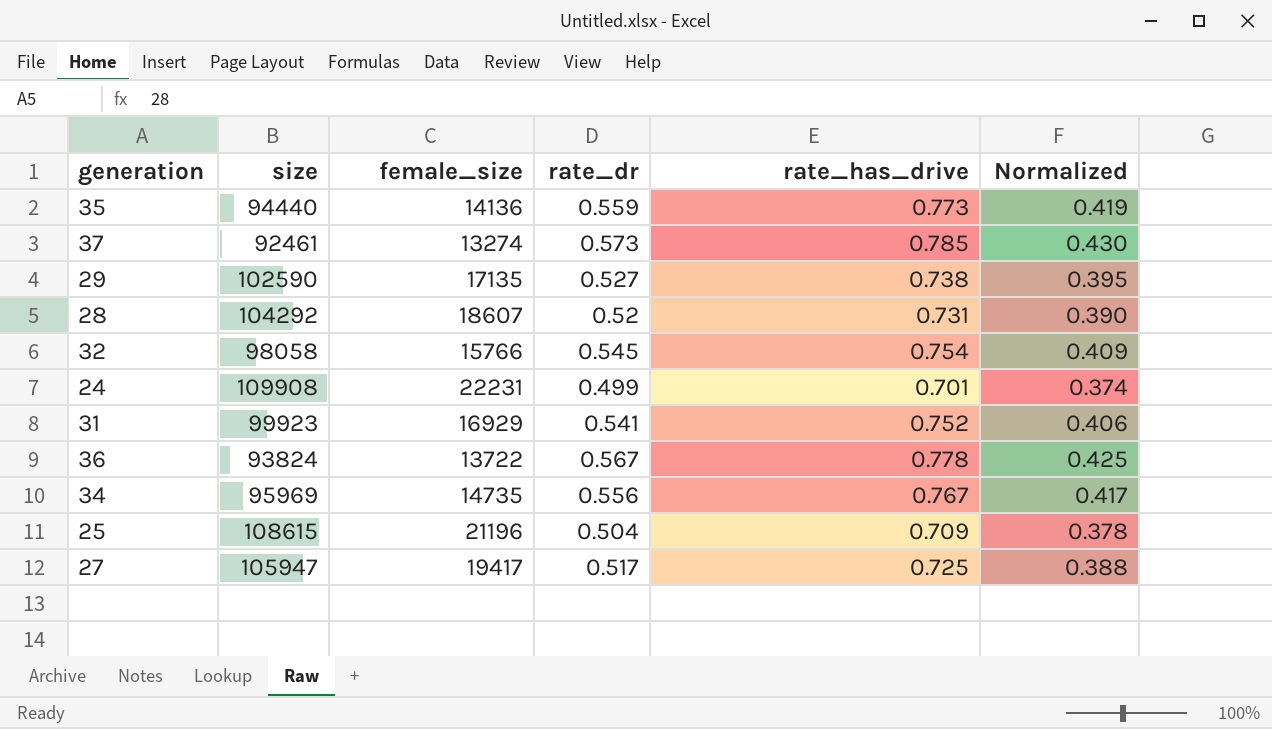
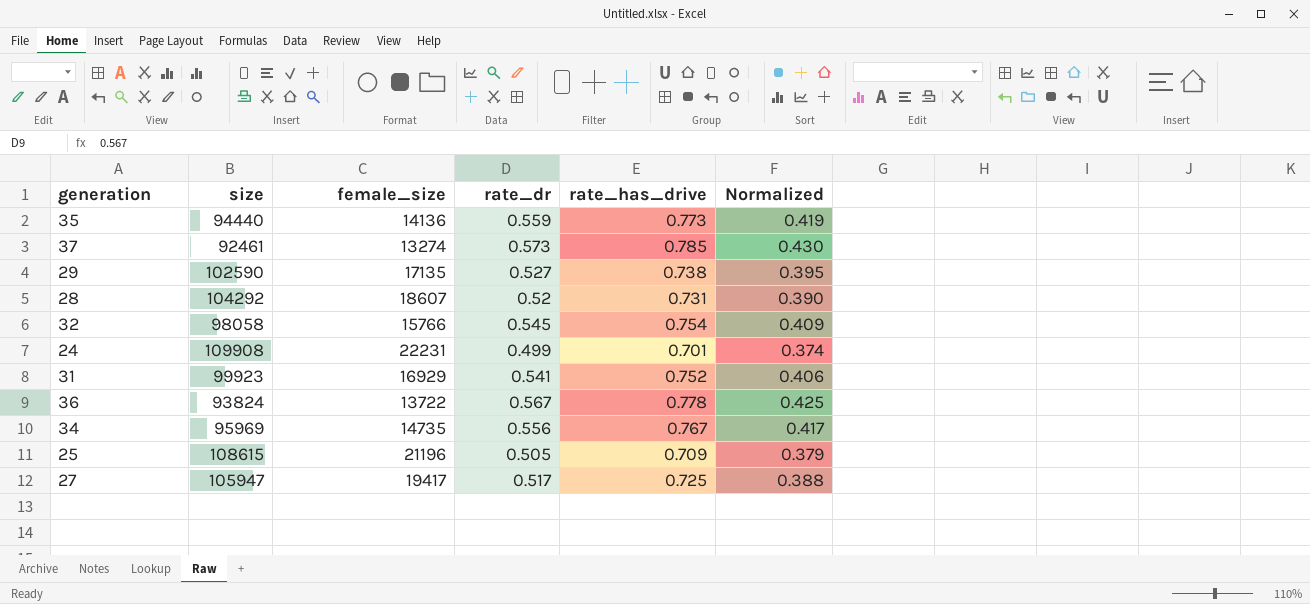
25 | rate_dr: 0.504 -> 0.505
25 | Normalized: 0.378 -> 0.379

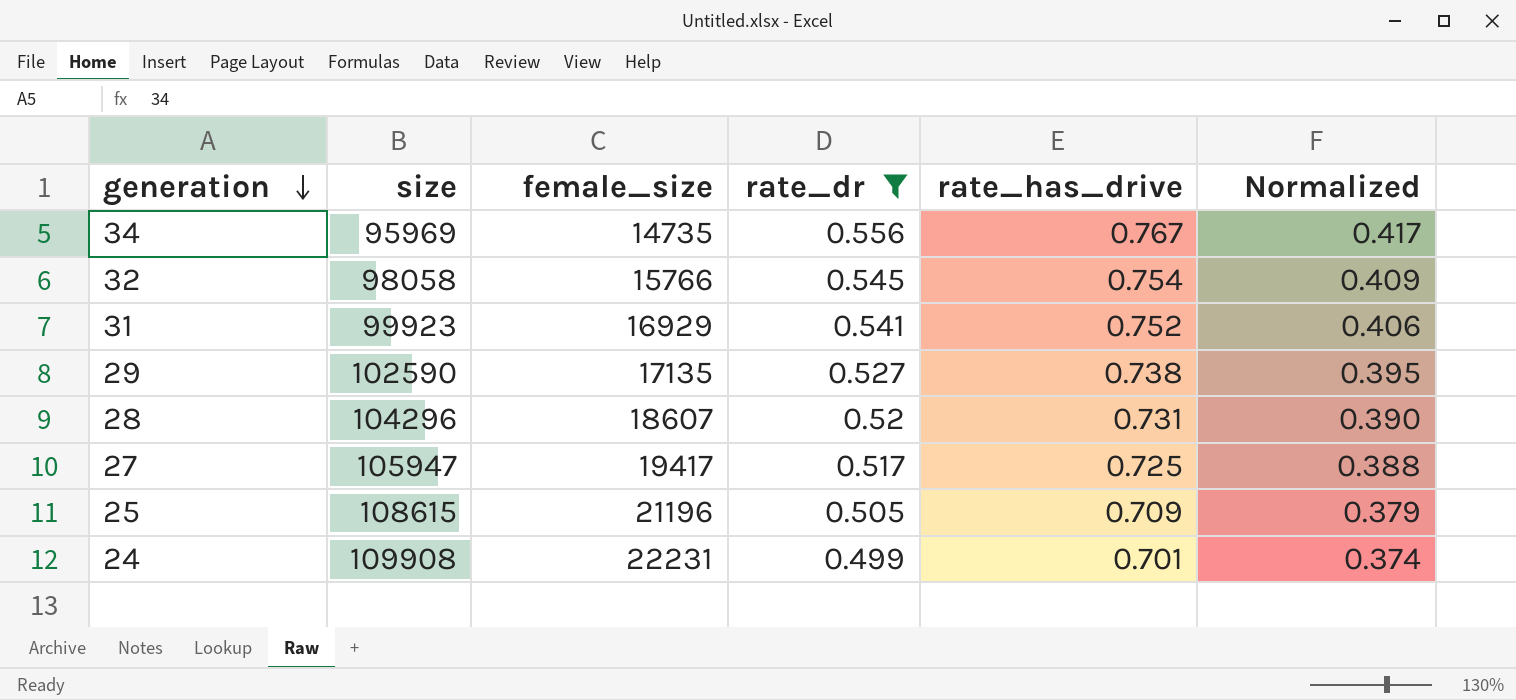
filter: none -> rate_dr <= 0.556
row order: none -> generation descending
28 | size: 104292 -> 104296

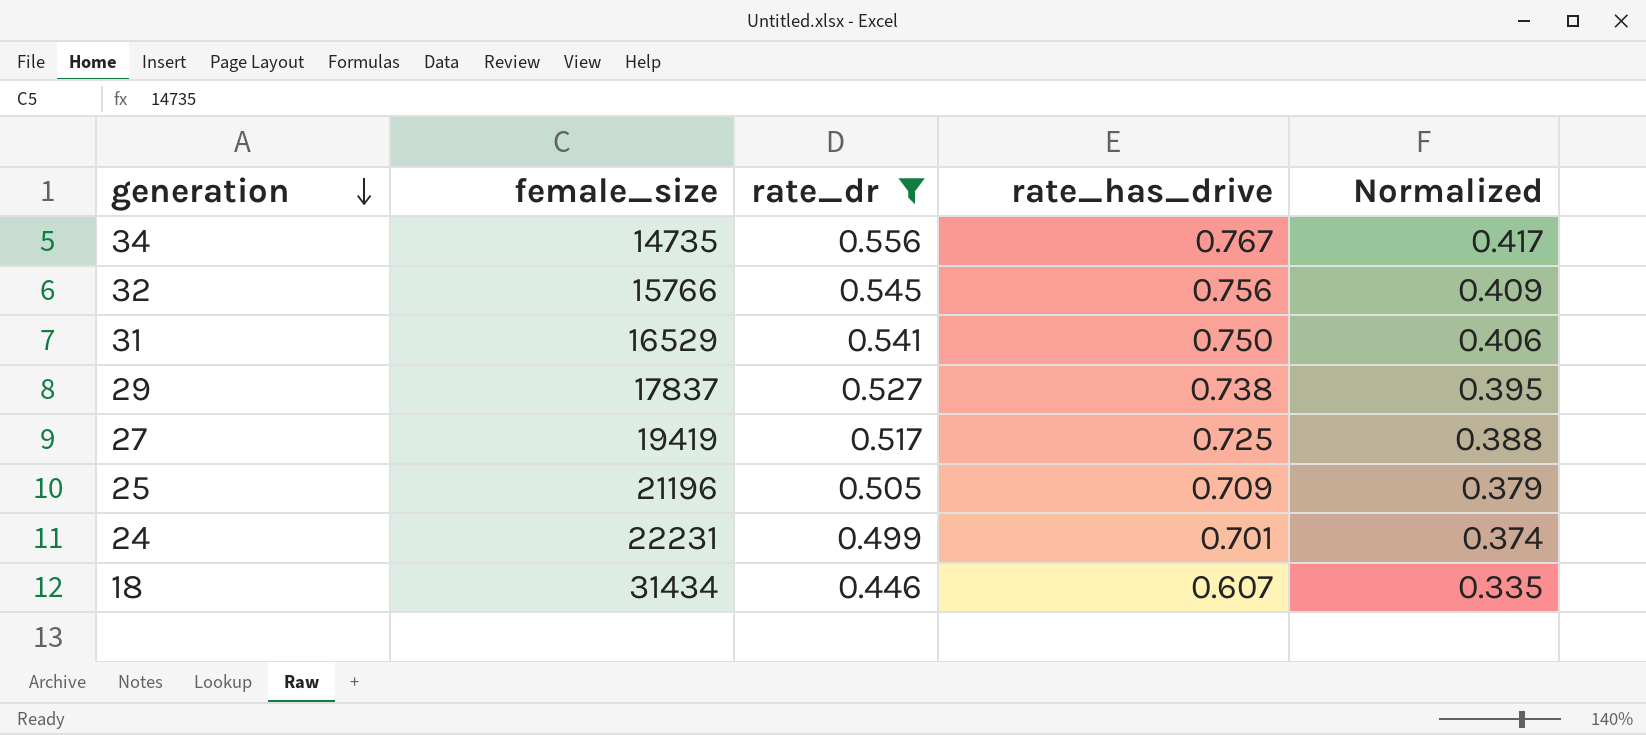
column size | position: 2 -> none
row 28: 104296 | 18607 | 0.52 | 0.731 | 0.390 -> none
32 | rate_has_drive: 0.754 -> 0.756
31 | female_size: 16929 -> 16529
31 | rate_has_drive: 0.752 -> 0.750
29 | female_size: 17135 -> 17837
27 | female_size: 19417 -> 19419
row 18: none -> 31434 | 0.446 | 0.607 | 0.335

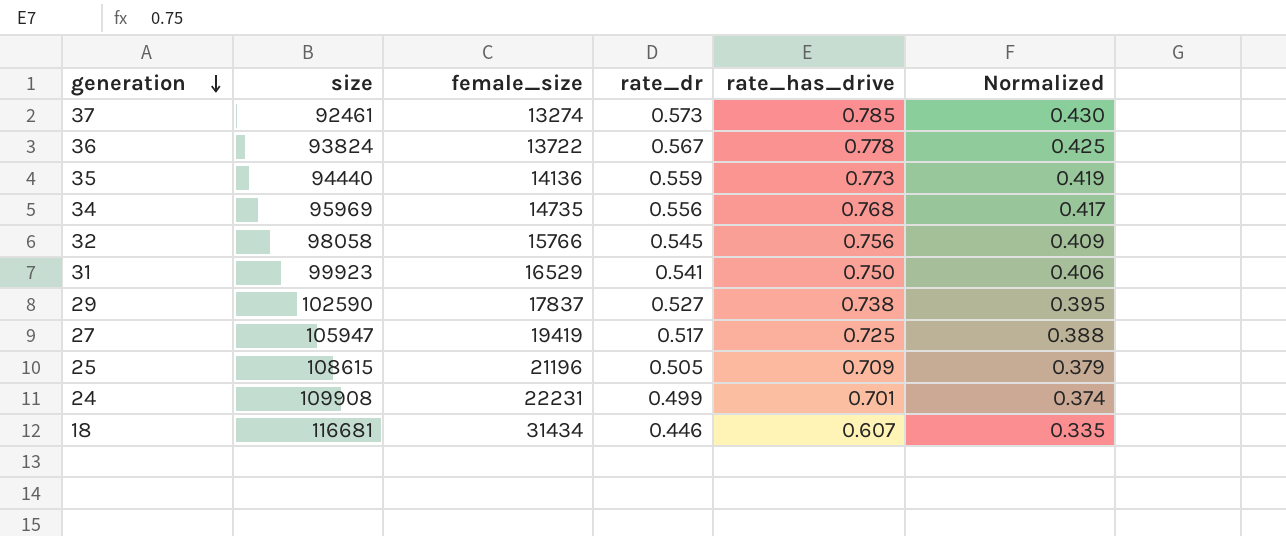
filter: rate_dr <= 0.556 -> none
column size | position: none -> 2
34 | rate_has_drive: 0.767 -> 0.768

